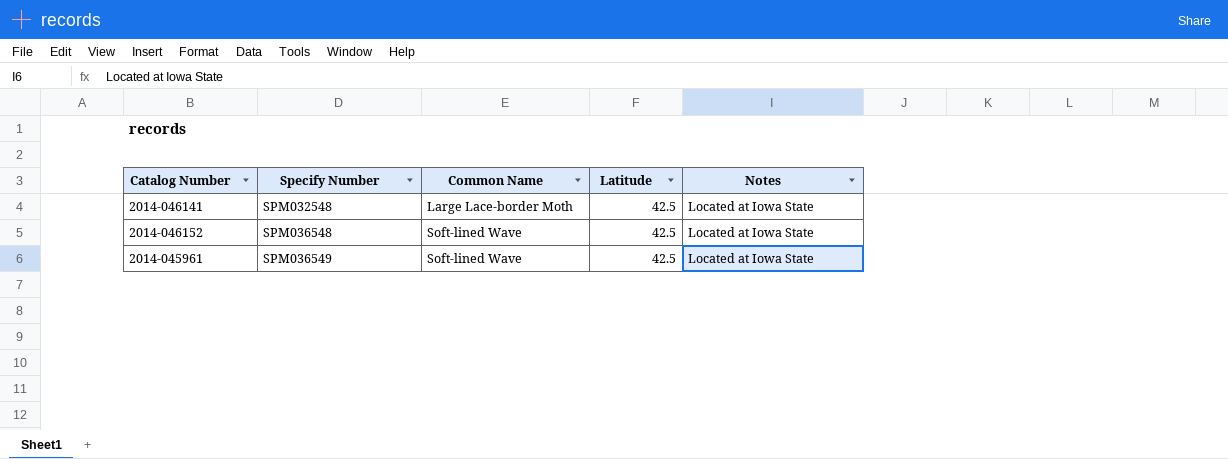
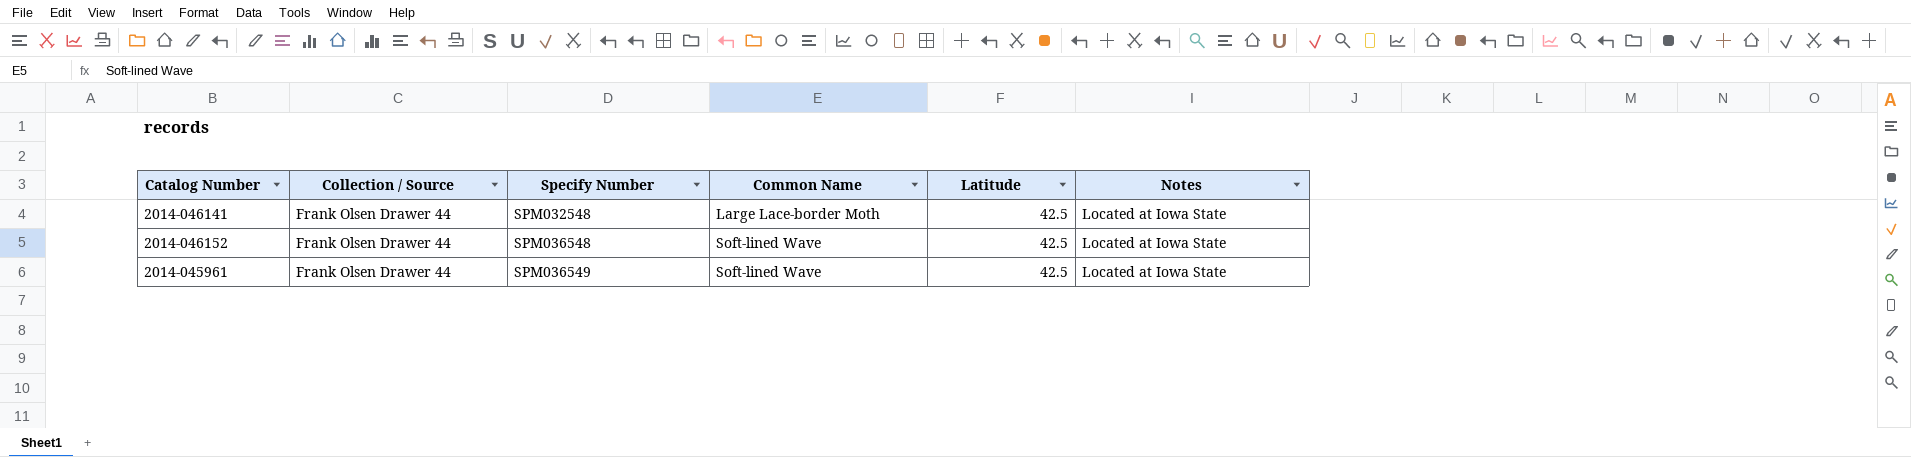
column Collection / Source | position: none -> 2

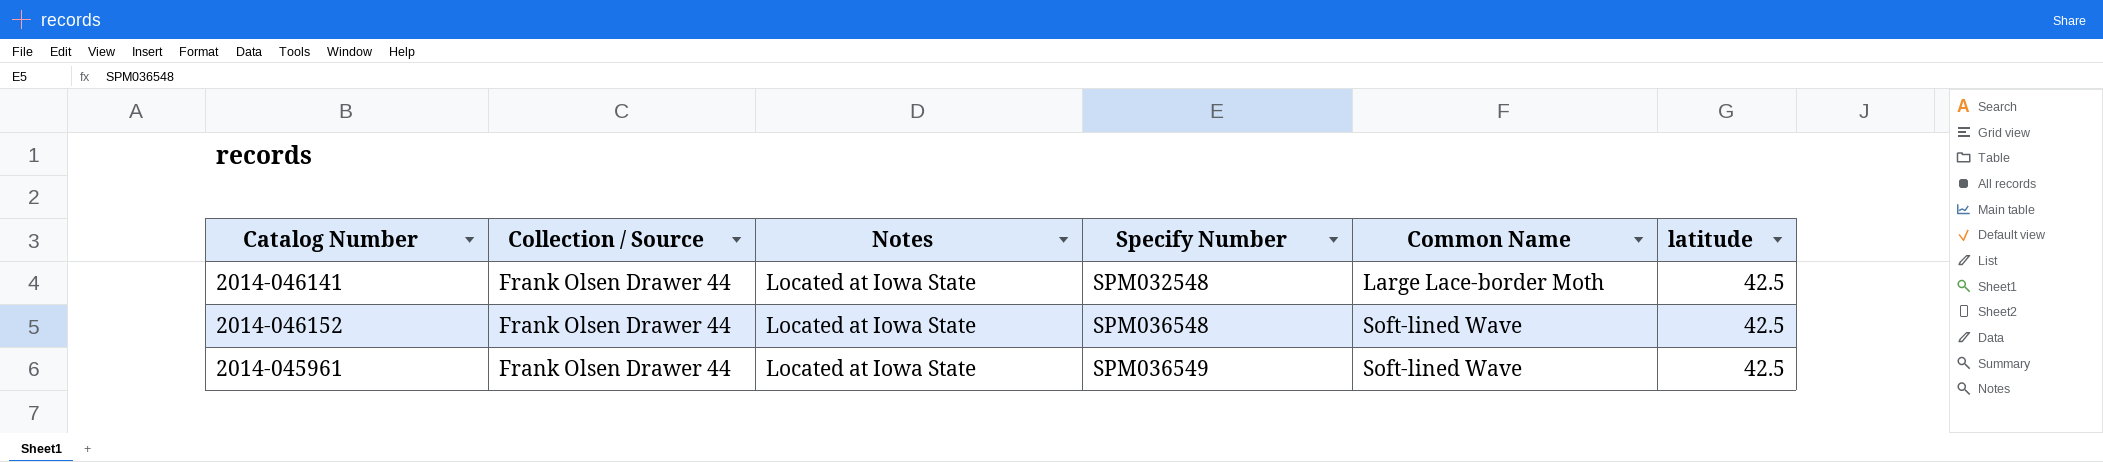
column Notes | position: 6 -> 3
column name: Latitude -> latitude

